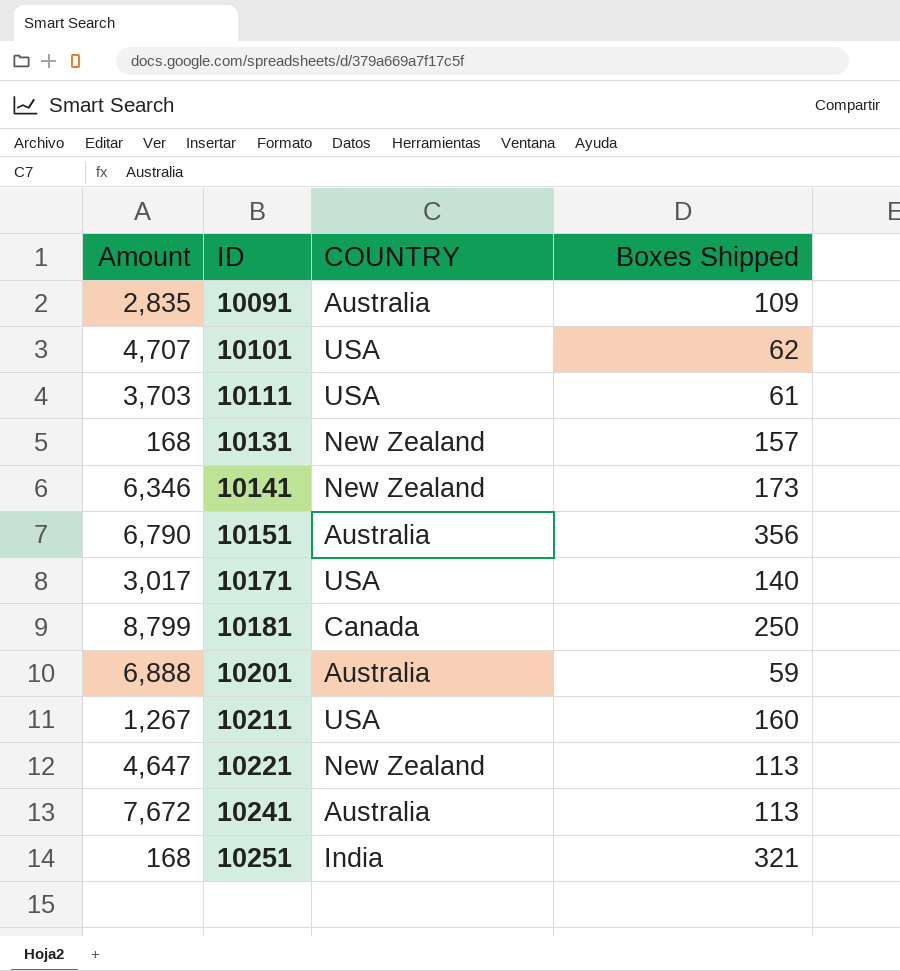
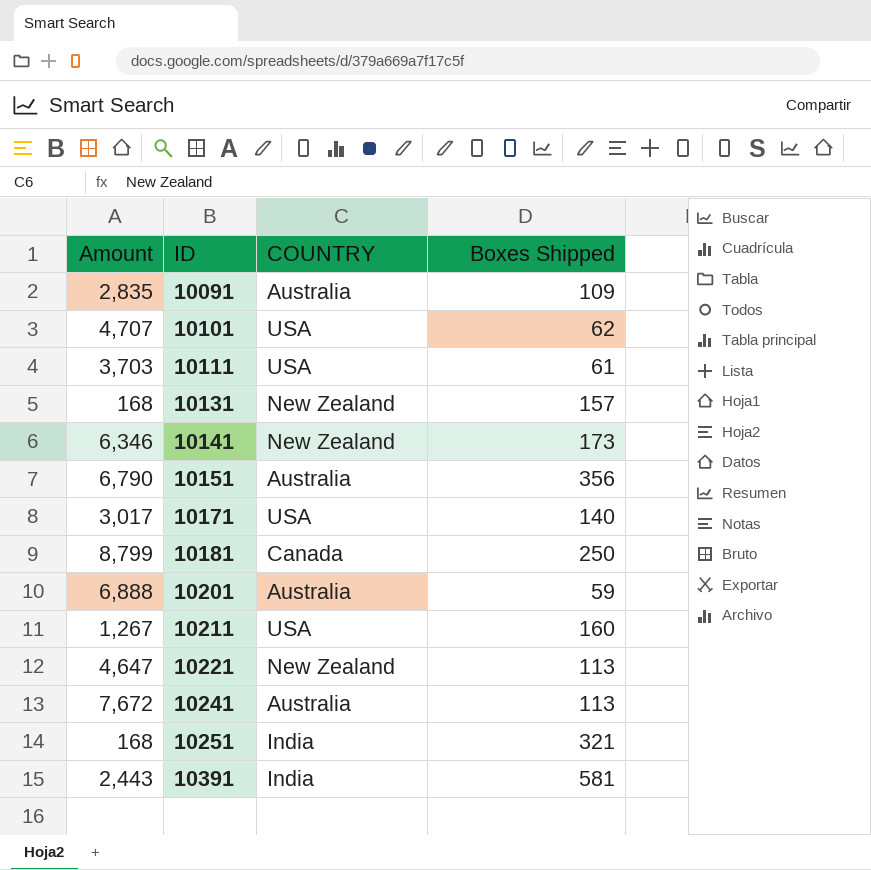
row 10391: none -> 2,443 | India | 581

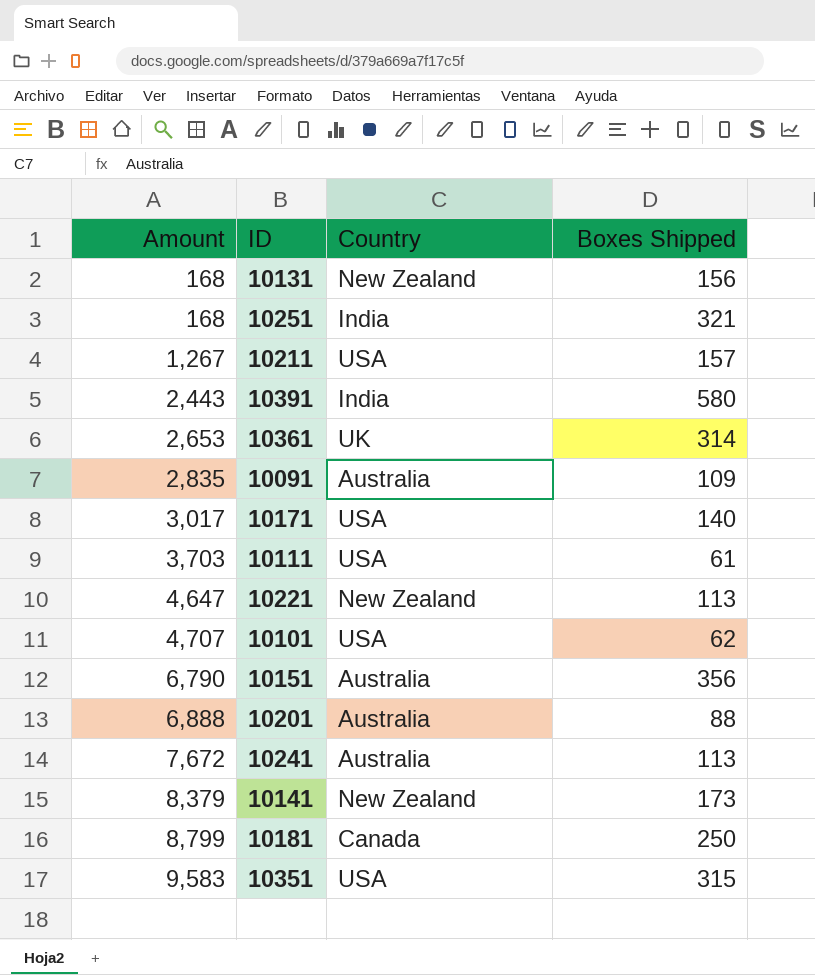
row order: ID ascending -> Amount ascending
column name: COUNTRY -> Country
10131 | Boxes Shipped: 157 -> 156
10211 | Boxes Shipped: 160 -> 157
10391 | Boxes Shipped: 581 -> 580
row 10361: none -> 2,653 | UK | 314
10201 | Boxes Shipped: 59 -> 88
10141 | Amount: 6,346 -> 8,379
row 10351: none -> 9,583 | USA | 315

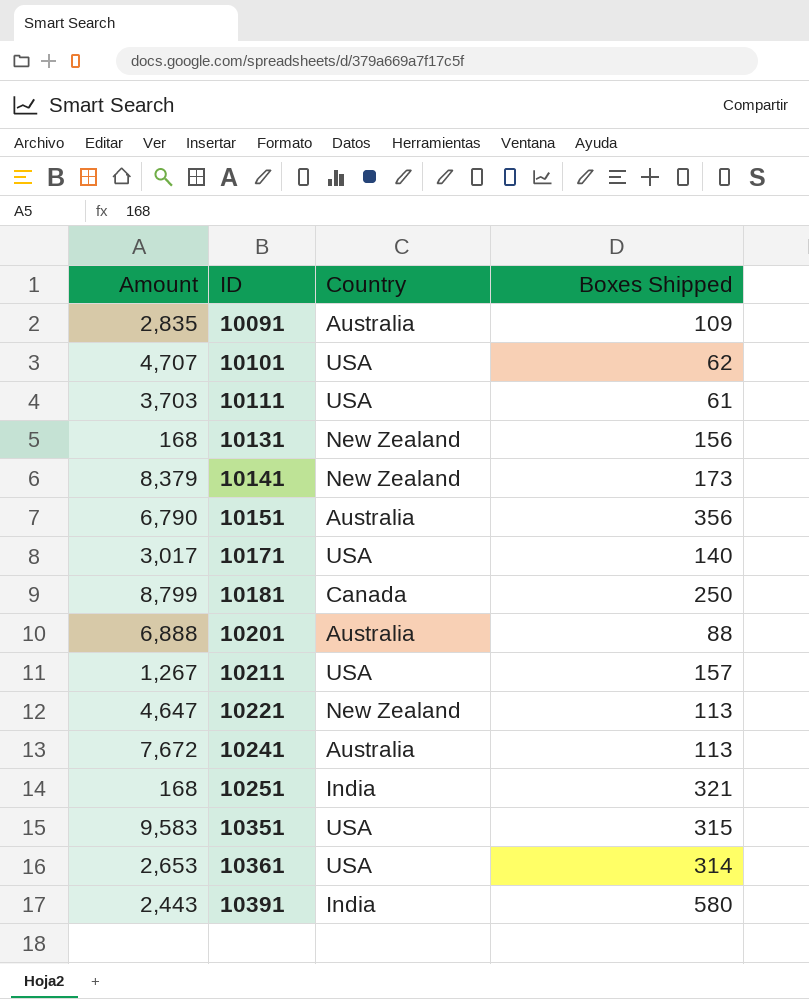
row order: Amount ascending -> ID ascending
10361 | Country: UK -> USA

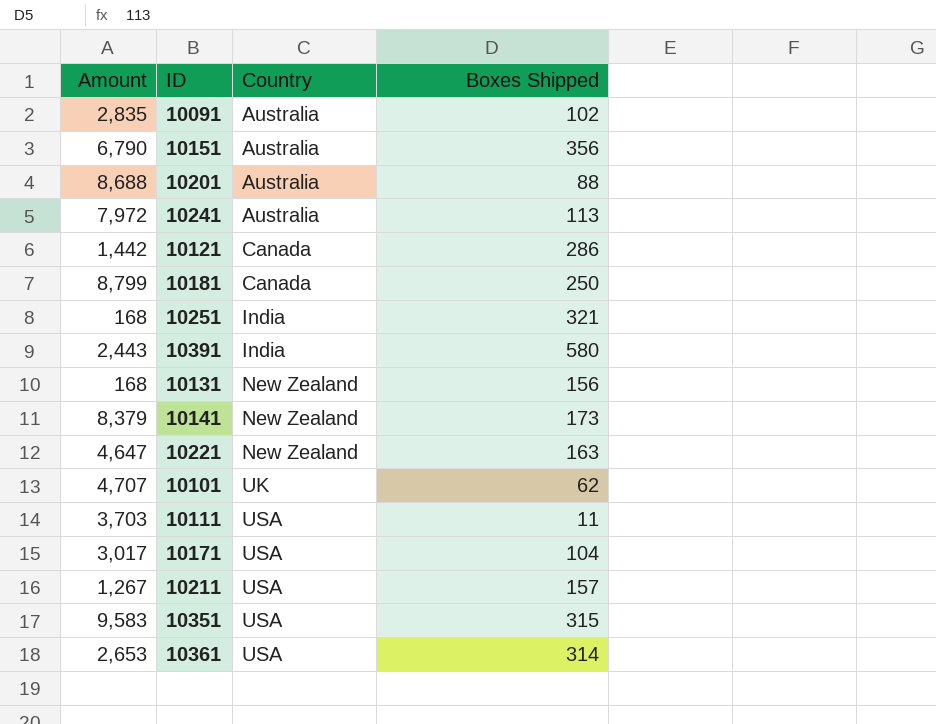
row order: ID ascending -> Country ascending
10091 | Boxes Shipped: 109 -> 102
10201 | Amount: 6,888 -> 8,688
10241 | Amount: 7,672 -> 7,972
row 10121: none -> 1,442 | Canada | 286
10221 | Boxes Shipped: 113 -> 163
10101 | Country: USA -> UK
10111 | Boxes Shipped: 61 -> 11
10171 | Boxes Shipped: 140 -> 104

